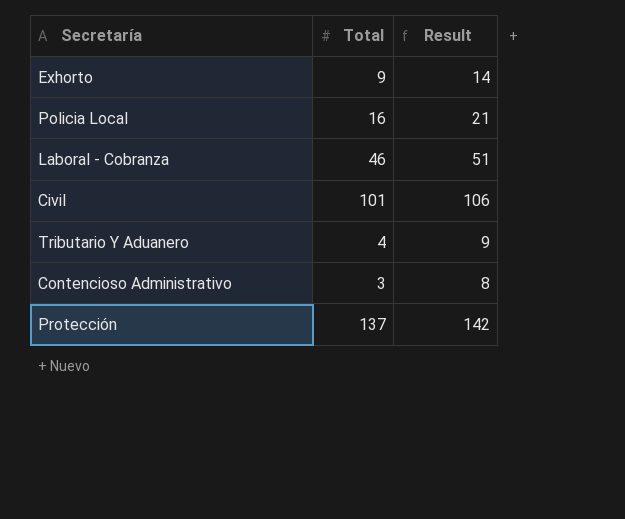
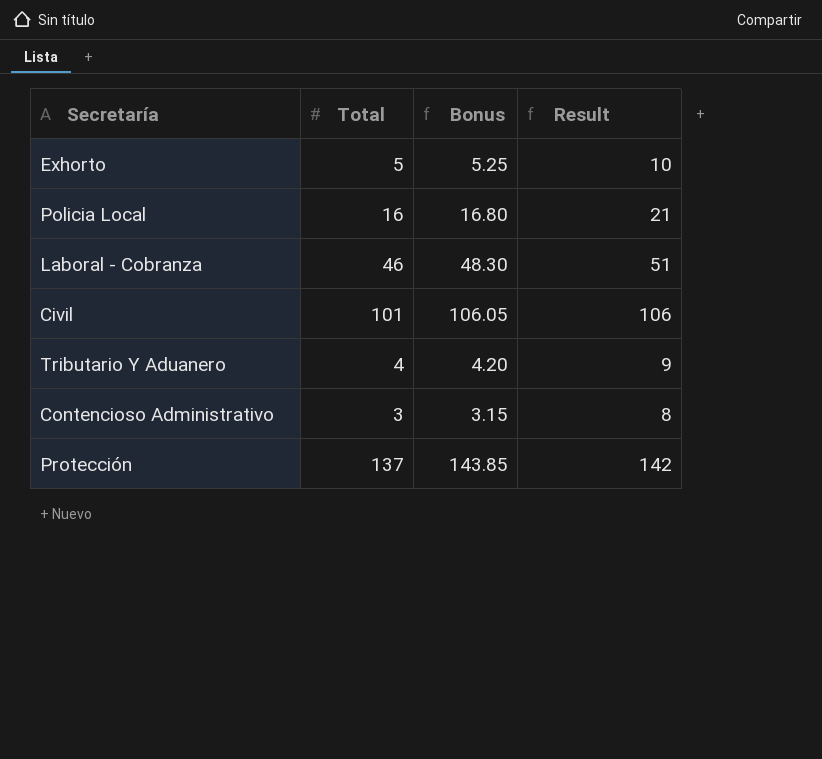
column Bonus | formula: none -> [Total] * 1.05
Exhorto | Total: 9 -> 5
Exhorto | Result: 14 -> 10

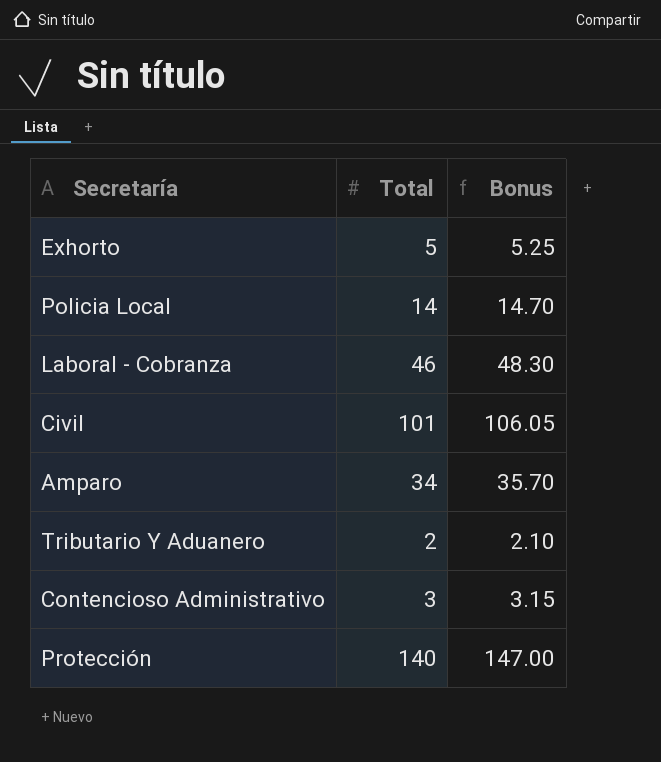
column Result | formula: [Total] + 5 -> none
Policia Local | Total: 16 -> 14
Policia Local | Bonus: 16.80 -> 14.70
row Amparo: none -> 34 | 35.70
Tributario Y Aduanero | Total: 4 -> 2
Tributario Y Aduanero | Bonus: 4.20 -> 2.10
Protección | Total: 137 -> 140
Protección | Bonus: 143.85 -> 147.00

